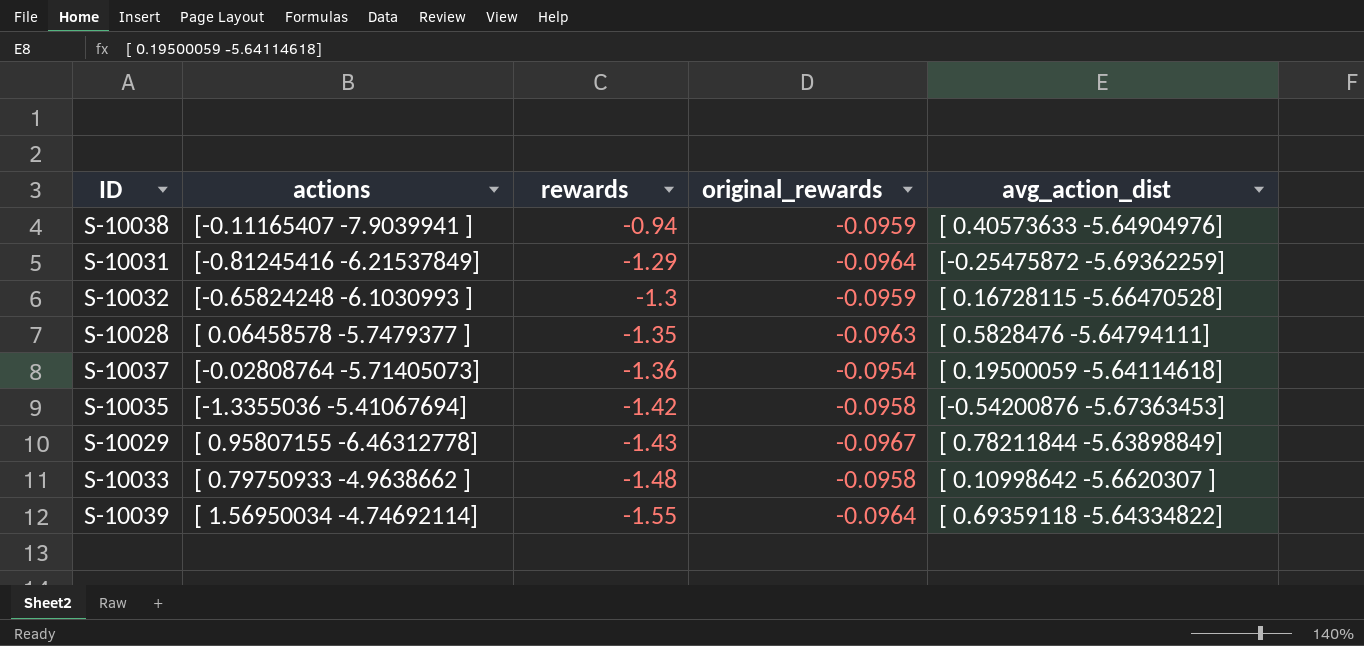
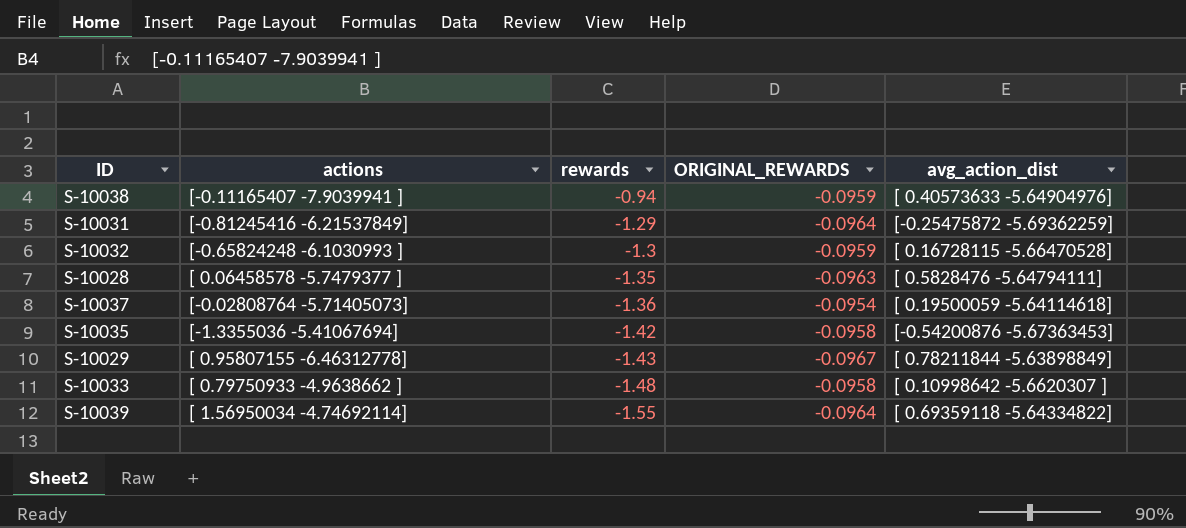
column name: original_rewards -> ORIGINAL_REWARDS

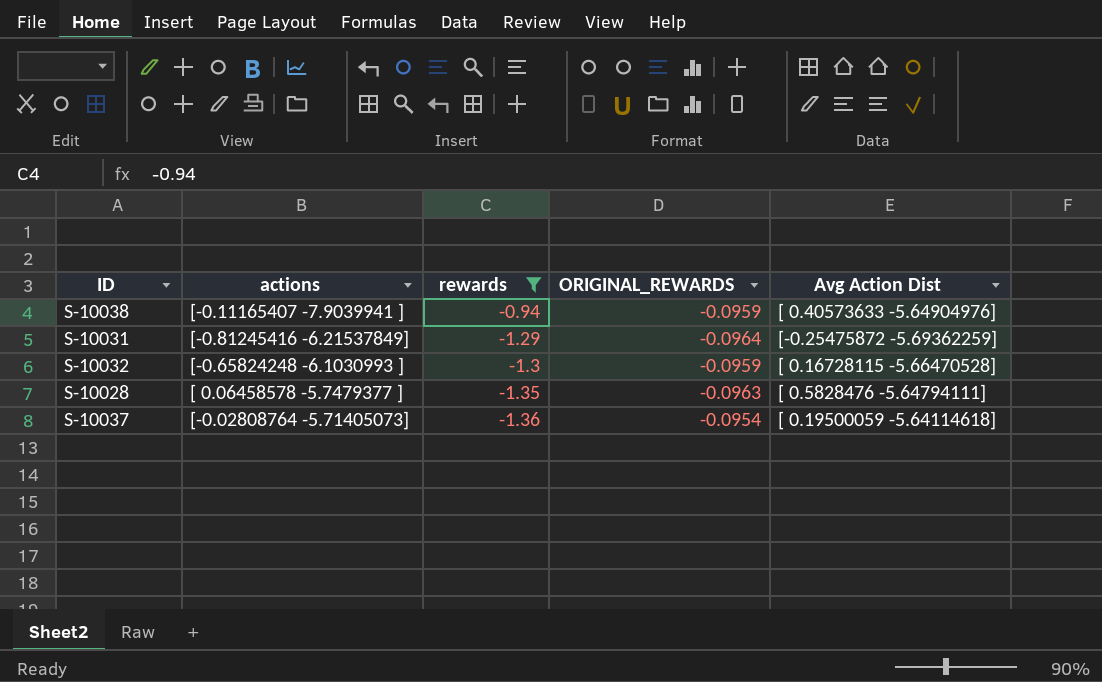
filter: none -> rewards >= -1.36
column name: avg_action_dist -> Avg Action Dist

